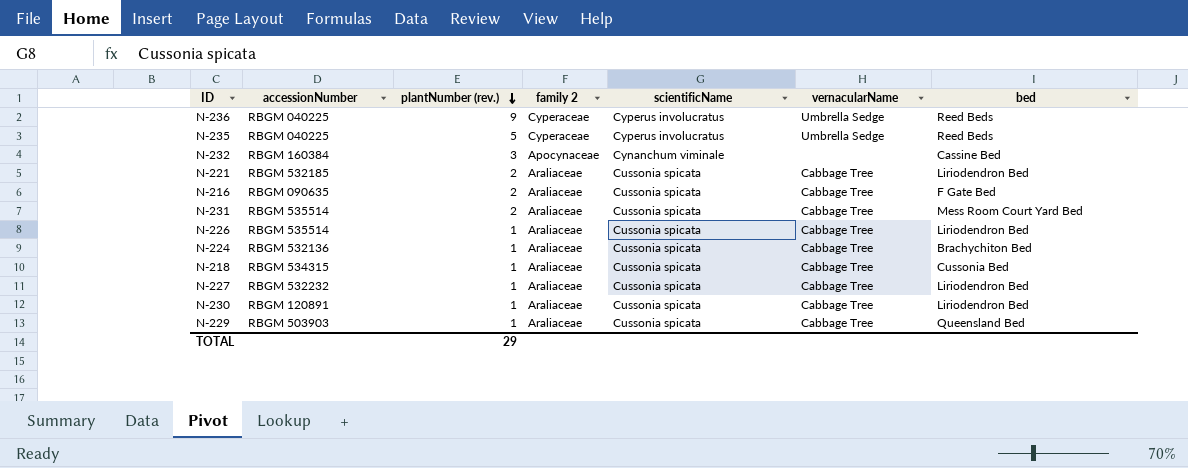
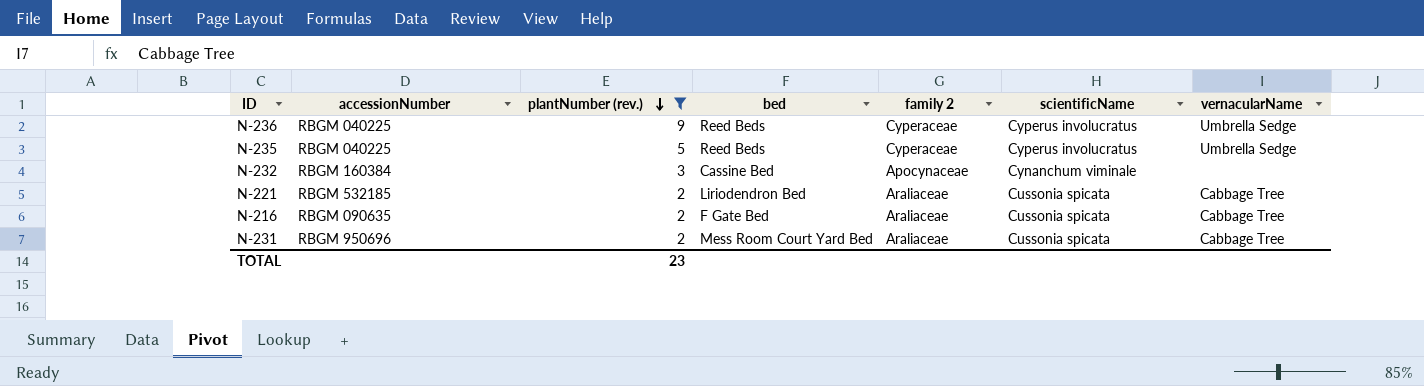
filter: none -> plantNumber (rev.) != 1
column bed | position: 7 -> 4
N-231 | accessionNumber: RBGM 535514 -> RBGM 950696
TOTAL | plantNumber (rev.): 29 -> 23

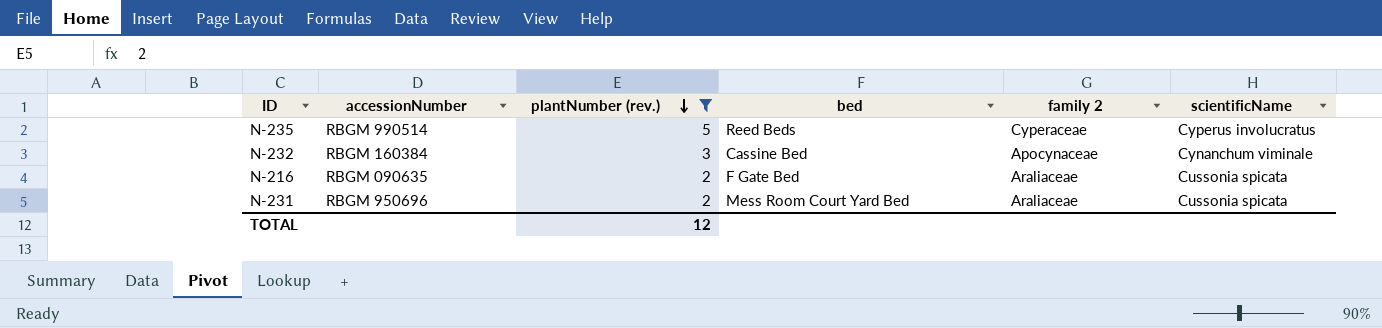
column vernacularName | position: 7 -> none
row N-236: RBGM 040225 | 9 | Reed Beds | Cyperaceae | Cyperus involucratus | Umbrella Sedge -> none
row N-221: RBGM 532185 | 2 | Liriodendron Bed | Araliaceae | Cussonia spicata | Cabbage Tree -> none
N-235 | accessionNumber: RBGM 040225 -> RBGM 990514
TOTAL | plantNumber (rev.): 23 -> 12

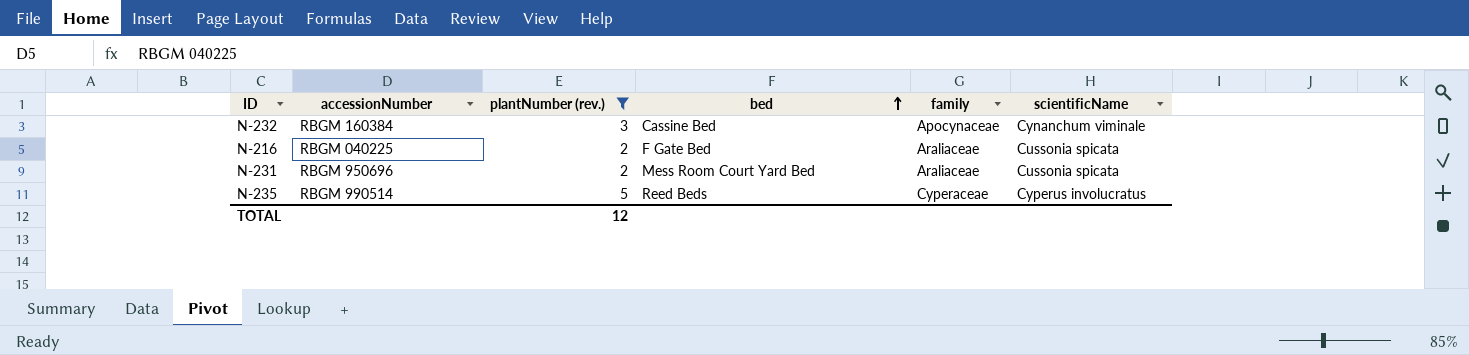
row order: plantNumber (rev.) descending -> bed ascending
column name: family 2 -> family
N-216 | accessionNumber: RBGM 090635 -> RBGM 040225

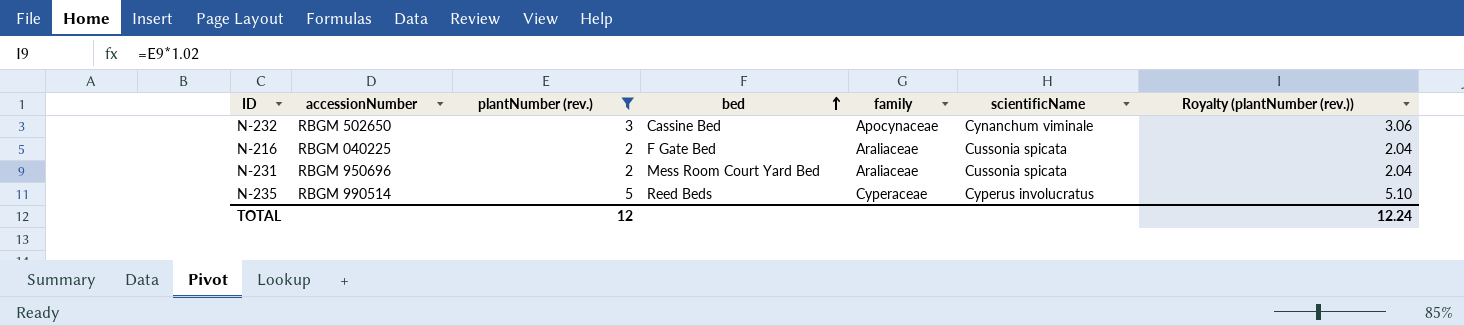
column Royalty (plantNumber (rev.)) | formula: none -> [plantNumber (rev.)] * 1.02
N-232 | accessionNumber: RBGM 160384 -> RBGM 502650

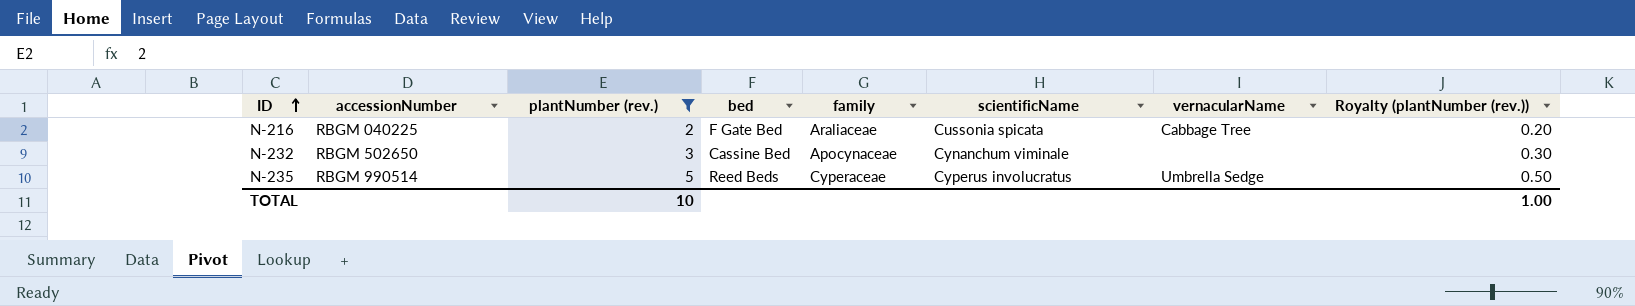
row order: bed ascending -> ID ascending
column vernacularName | position: none -> 7
column Royalty (plantNumber (rev.)) | formula: [plantNumber (rev.)] * 1.02 -> [plantNumber (rev.)] * 0.1
row N-231: RBGM 950696 | 2 | Mess Room Court Yard Bed | Araliaceae | Cussonia spicata | 2.04 -> none
TOTAL | plantNumber (rev.): 12 -> 10
TOTAL | Royalty (plantNumber (rev.)): 12.24 -> 1.00

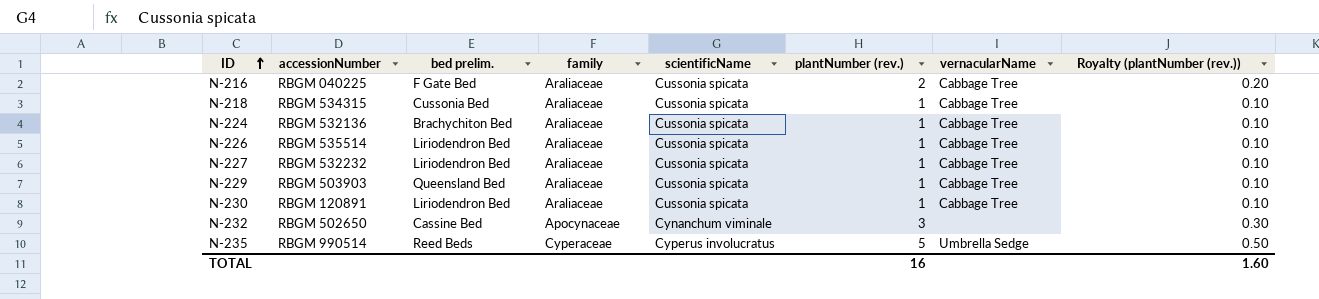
filter: plantNumber (rev.) != 1 -> none
column name: bed -> bed prelim.
column plantNumber (rev.) | position: 3 -> 6
TOTAL | plantNumber (rev.): 10 -> 16
TOTAL | Royalty (plantNumber (rev.)): 1.00 -> 1.60

